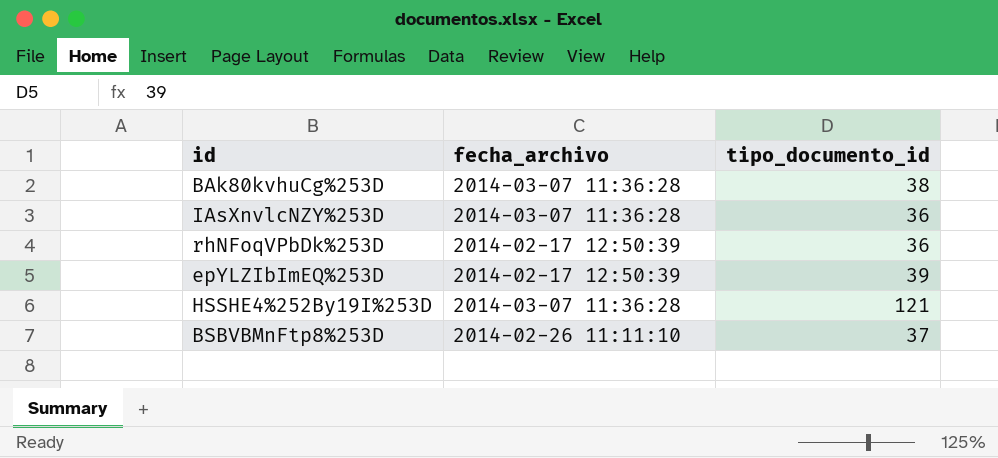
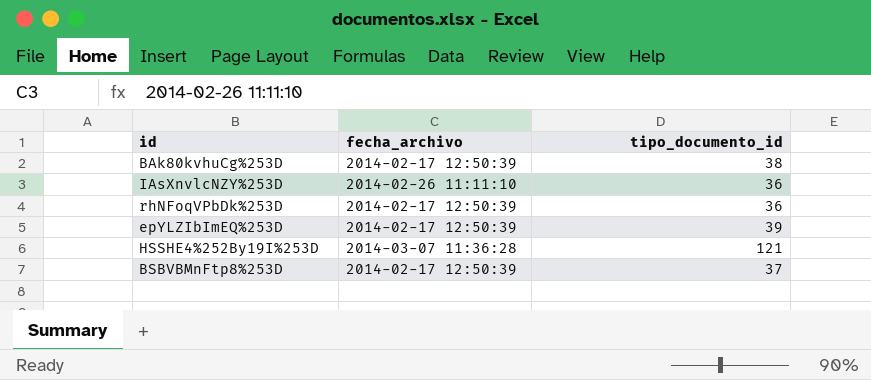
BAk80kvhuCg%253D | fecha_archivo: 2014-03-07 11:36:28 -> 2014-02-17 12:50:39
IAsXnvlcNZY%253D | fecha_archivo: 2014-03-07 11:36:28 -> 2014-02-26 11:11:10
BSBVBMnFtp8%253D | fecha_archivo: 2014-02-26 11:11:10 -> 2014-02-17 12:50:39

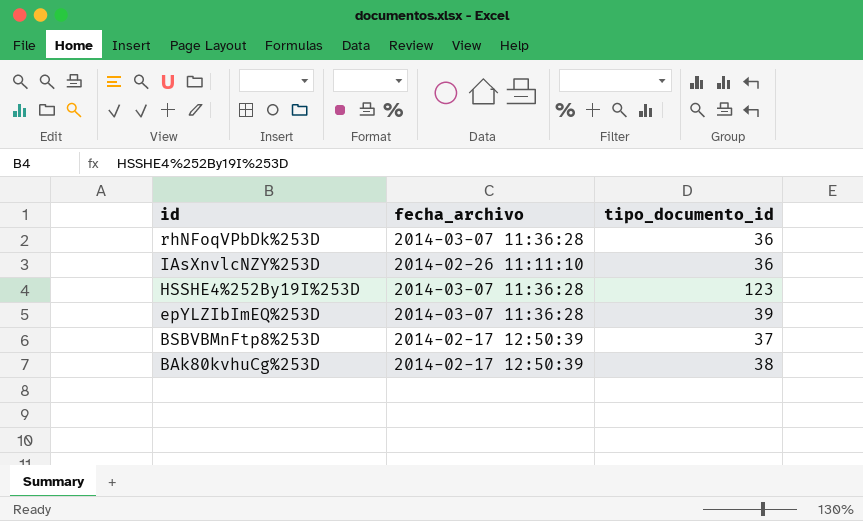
row order: none -> id descending
rhNFoqVPbDk%253D | fecha_archivo: 2014-02-17 12:50:39 -> 2014-03-07 11:36:28
HSSHE4%252By19I%253D | tipo_documento_id: 121 -> 123
epYLZIbImEQ%253D | fecha_archivo: 2014-02-17 12:50:39 -> 2014-03-07 11:36:28

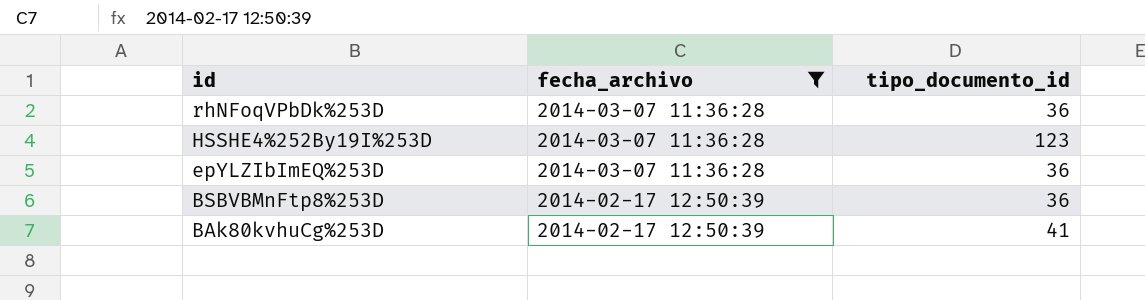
filter: none -> fecha_archivo != 2014-02-26 11:11:10
epYLZIbImEQ%253D | tipo_documento_id: 39 -> 36
BSBVBMnFtp8%253D | tipo_documento_id: 37 -> 36
BAk80kvhuCg%253D | tipo_documento_id: 38 -> 41

